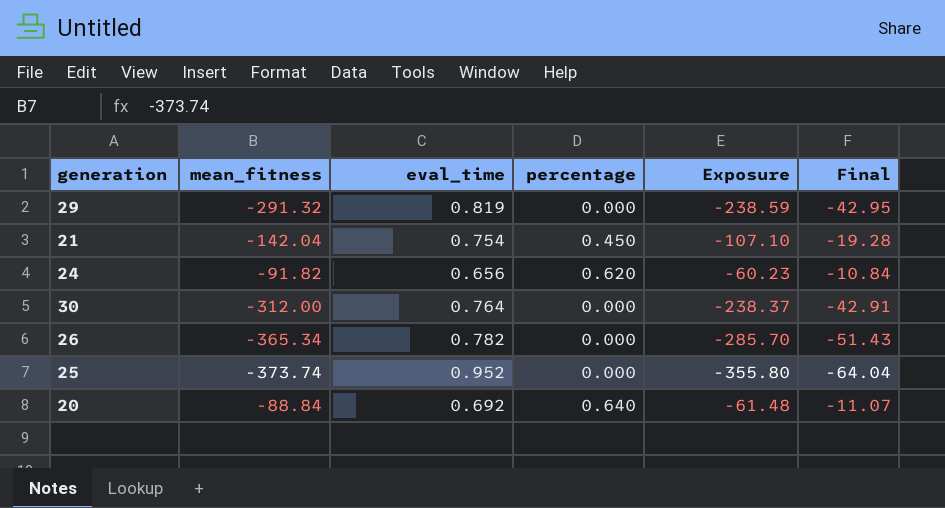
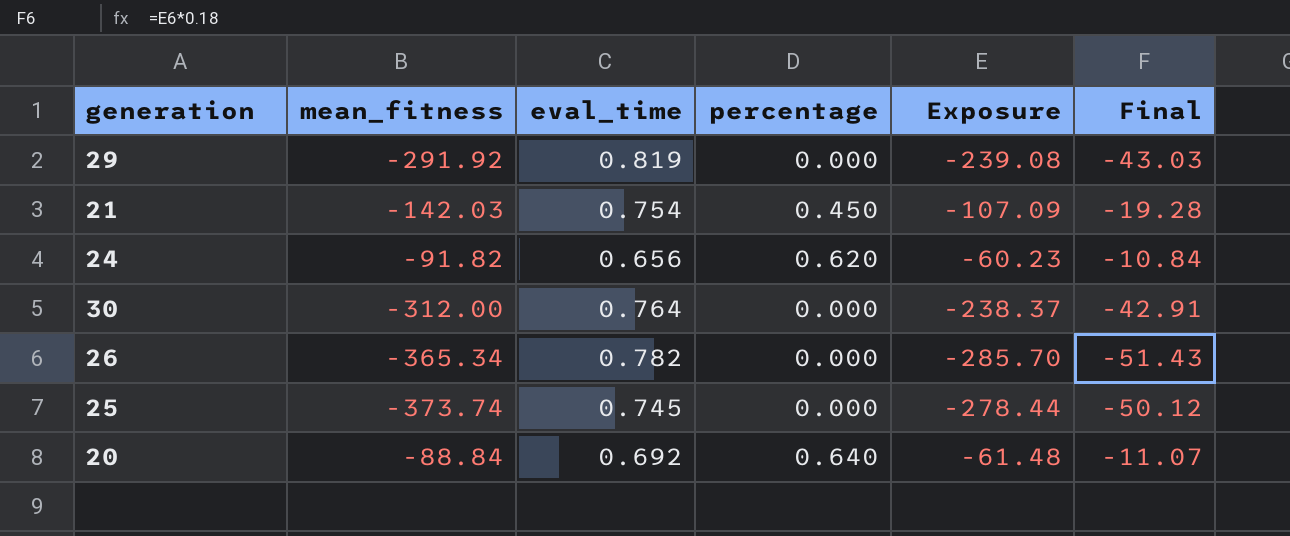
29 | mean_fitness: -291.32 -> -291.92
29 | Exposure: -238.59 -> -239.08
29 | Final: -42.95 -> -43.03
21 | mean_fitness: -142.04 -> -142.03
21 | Exposure: -107.10 -> -107.09
25 | eval_time: 0.952 -> 0.745
25 | Exposure: -355.80 -> -278.44
25 | Final: -64.04 -> -50.12

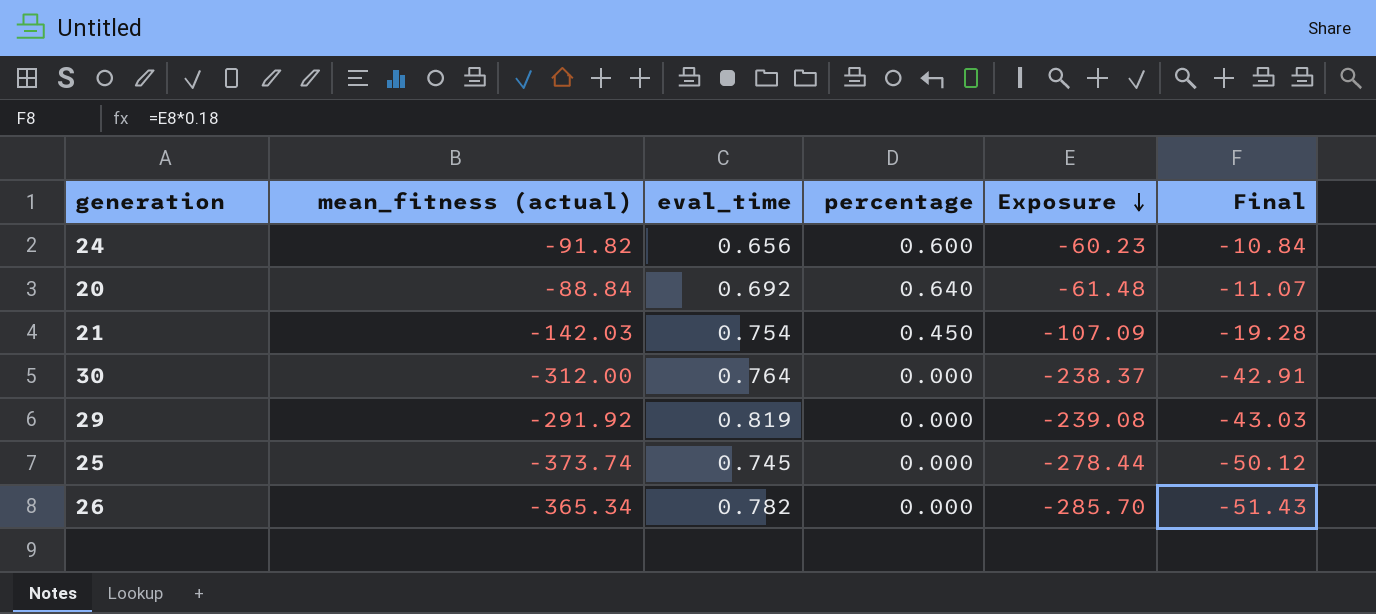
row order: none -> Exposure descending
column name: mean_fitness -> mean_fitness (actual)
24 | percentage: 0.620 -> 0.600

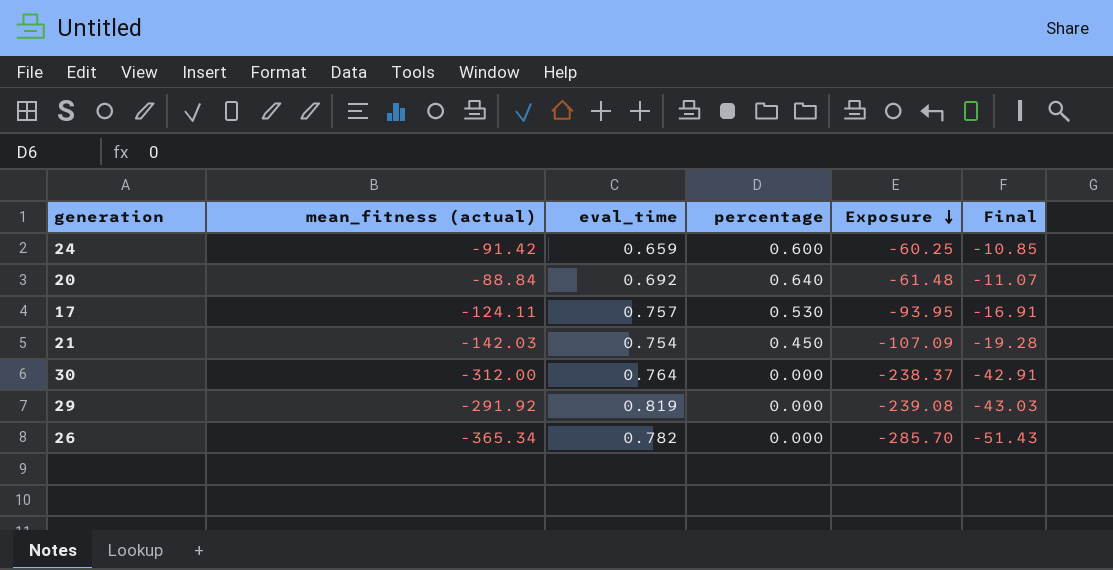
row 25: -373.74 | 0.745 | 0.000 | -278.44 | -50.12 -> none
24 | mean_fitness (actual): -91.82 -> -91.42
24 | eval_time: 0.656 -> 0.659
24 | Exposure: -60.23 -> -60.25
24 | Final: -10.84 -> -10.85
row 17: none -> -124.11 | 0.757 | 0.530 | -93.95 | -16.91

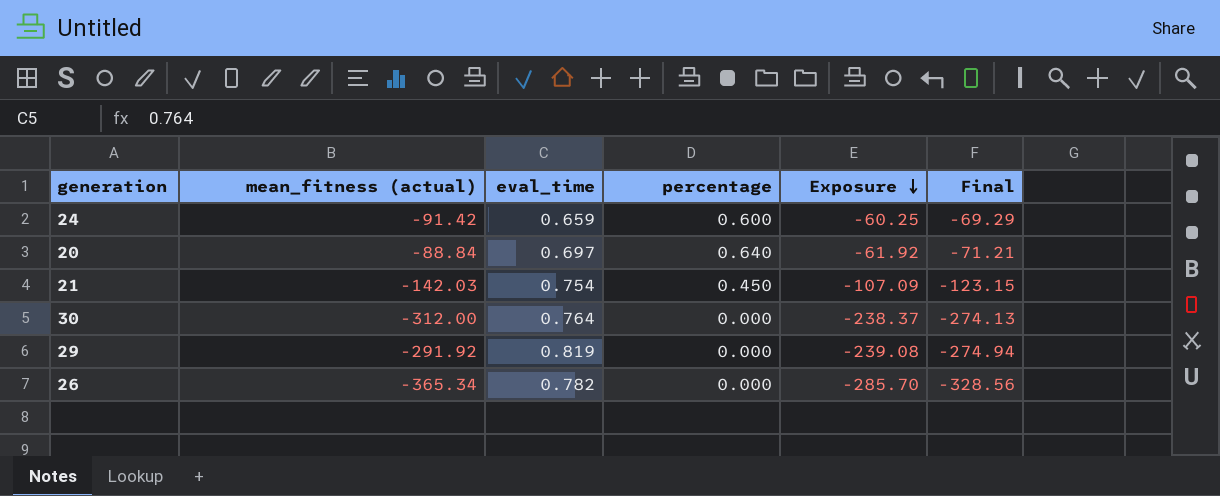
column Final | formula: [Exposure] * 0.18 -> [Exposure] * 1.15
row 17: -124.11 | 0.757 | 0.530 | -93.95 | -16.91 -> none
20 | eval_time: 0.692 -> 0.697
20 | Exposure: -61.48 -> -61.92

